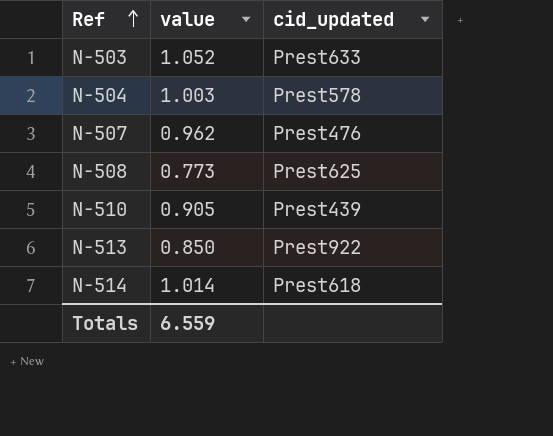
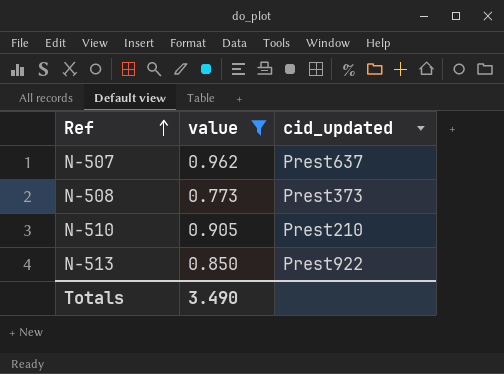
filter: none -> value <= 0.962
N-507 | cid_updated: Prest476 -> Prest637
N-508 | cid_updated: Prest625 -> Prest373
N-510 | cid_updated: Prest439 -> Prest210
Totals | value: 6.559 -> 3.490

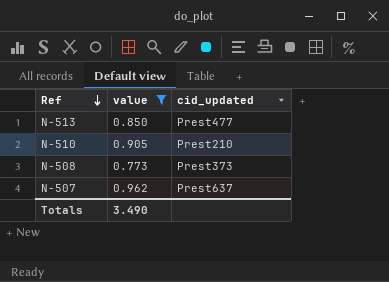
row order: Ref ascending -> Ref descending
N-513 | cid_updated: Prest922 -> Prest477

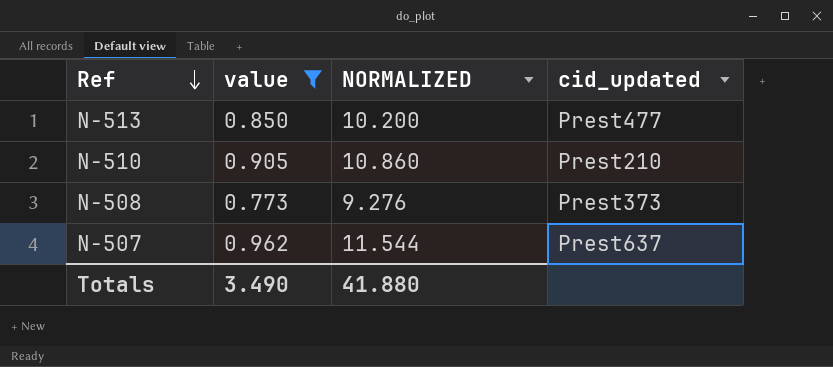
column NORMALIZED | formula: none -> [value] * 12

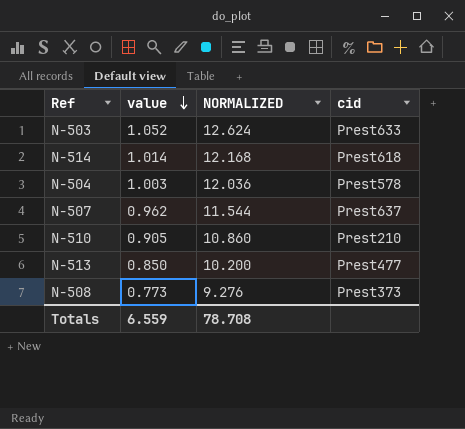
filter: value <= 0.962 -> none
row order: Ref descending -> value descending
column name: cid_updated -> cid
Totals | value: 3.490 -> 6.559
Totals | NORMALIZED: 41.880 -> 78.708

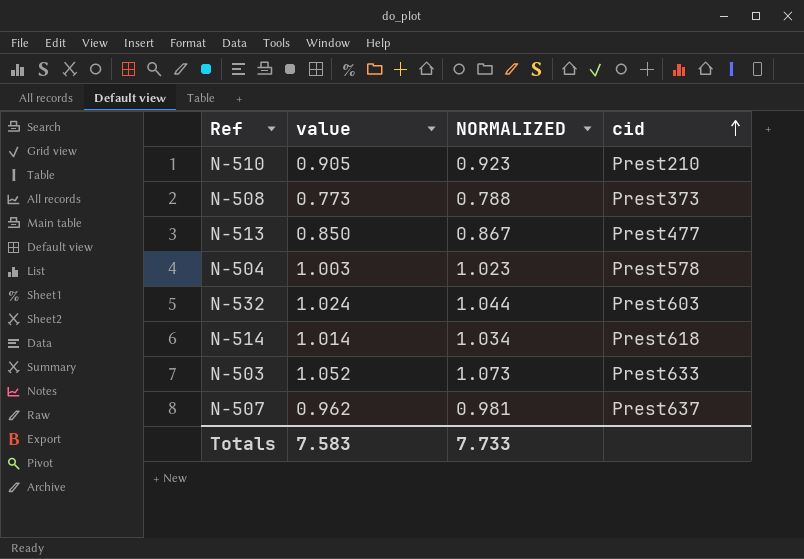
row order: value descending -> cid ascending
column NORMALIZED | formula: [value] * 12 -> [value] * 1.02
row N-532: none -> 1.024 | 1.044 | Prest603
Totals | value: 6.559 -> 7.583
Totals | NORMALIZED: 78.708 -> 7.733

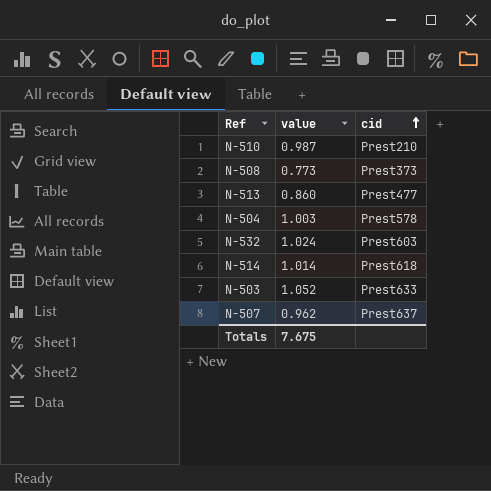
column NORMALIZED | formula: [value] * 1.02 -> none
N-510 | value: 0.905 -> 0.987
N-513 | value: 0.850 -> 0.860
Totals | value: 7.583 -> 7.675

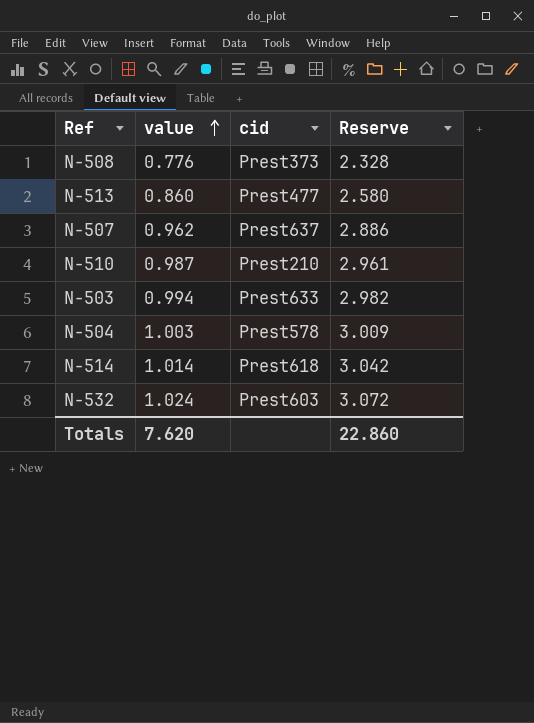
row order: cid ascending -> value ascending
column Reserve | formula: none -> [value] * 3
N-508 | value: 0.773 -> 0.776
N-503 | value: 1.052 -> 0.994
Totals | value: 7.675 -> 7.620

